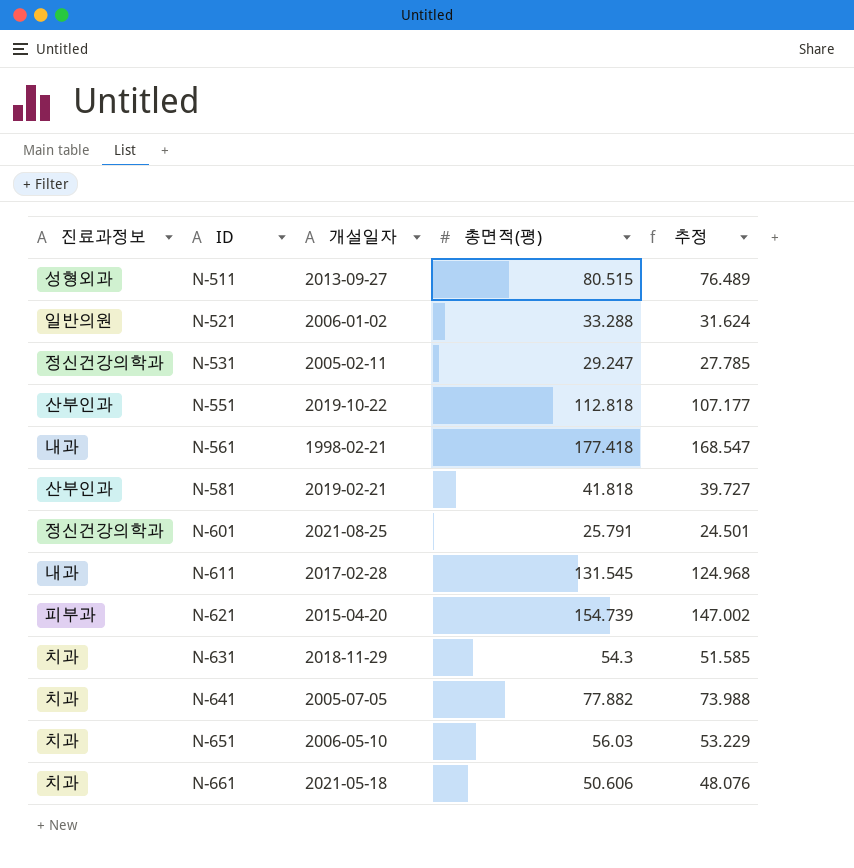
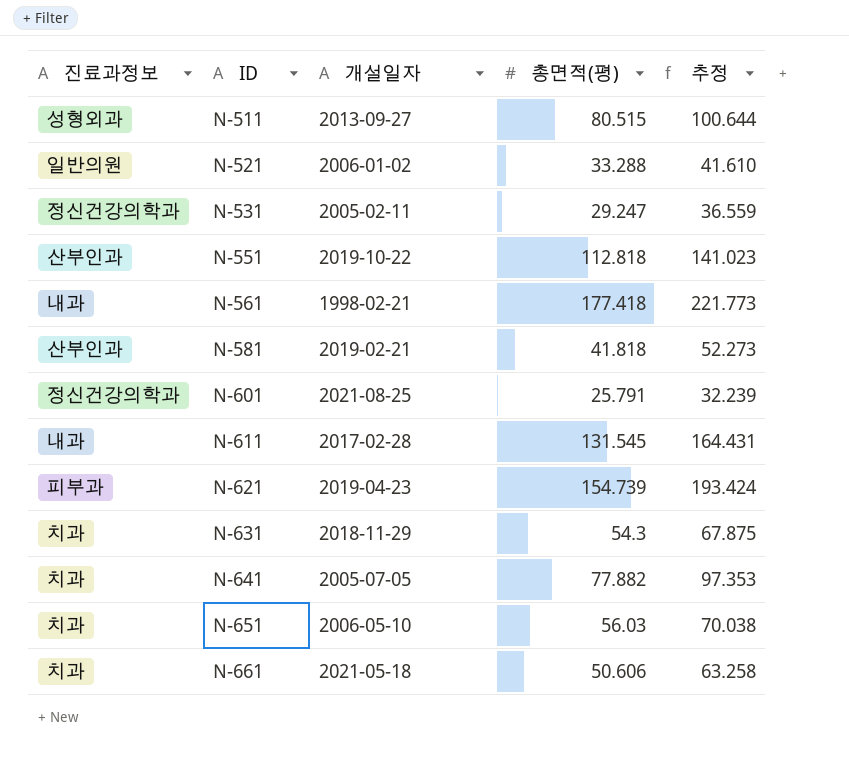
column 추정 | formula: [총면적(평)] * 0.95 -> [총면적(평)] * 1.25
N-621 | 개설일자: 2015-04-20 -> 2019-04-23

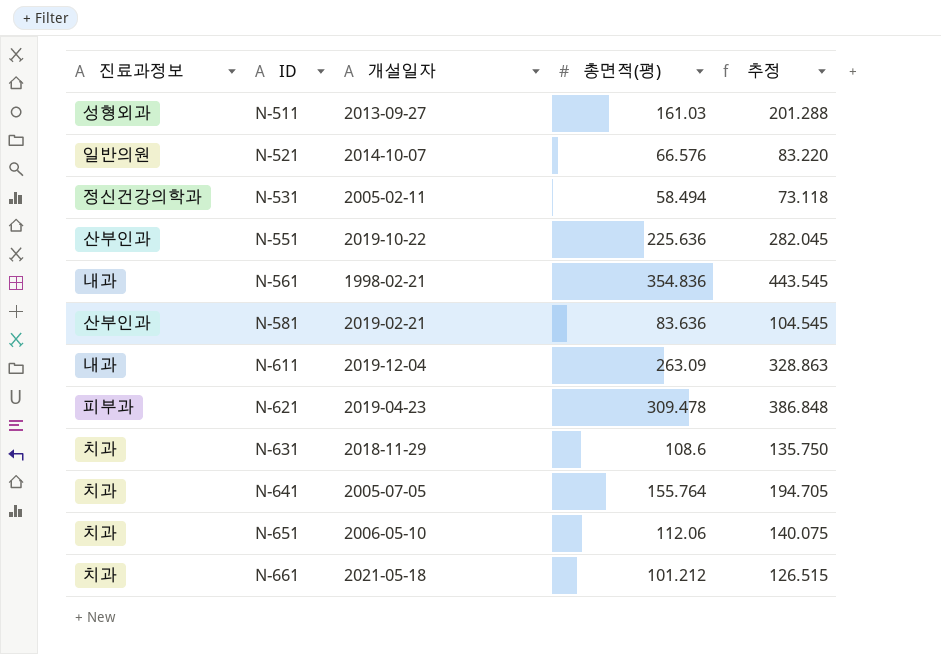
row N-601: 정신건강의학과 | 2021-08-25 | 25.791 | 32.239 -> none
N-511 | 총면적(평): 80.515 -> 161.03
N-511 | 추정: 100.644 -> 201.288
N-521 | 개설일자: 2006-01-02 -> 2014-10-07
N-521 | 총면적(평): 33.288 -> 66.576
N-521 | 추정: 41.610 -> 83.220
N-531 | 총면적(평): 29.247 -> 58.494
N-531 | 추정: 36.559 -> 73.118
N-551 | 총면적(평): 112.818 -> 225.636
N-551 | 추정: 141.023 -> 282.045
N-561 | 총면적(평): 177.418 -> 354.836
N-561 | 추정: 221.773 -> 443.545
N-581 | 총면적(평): 41.818 -> 83.636
N-581 | 추정: 52.273 -> 104.545
N-611 | 개설일자: 2017-02-28 -> 2019-12-04
N-611 | 총면적(평): 131.545 -> 263.09
N-611 | 추정: 164.431 -> 328.863
N-621 | 총면적(평): 154.739 -> 309.478
N-621 | 추정: 193.424 -> 386.848
N-631 | 총면적(평): 54.3 -> 108.6
N-631 | 추정: 67.875 -> 135.750
N-641 | 총면적(평): 77.882 -> 155.764
N-641 | 추정: 97.353 -> 194.705
N-651 | 총면적(평): 56.03 -> 112.06
N-651 | 추정: 70.038 -> 140.075
N-661 | 총면적(평): 50.606 -> 101.212
N-661 | 추정: 63.258 -> 126.515

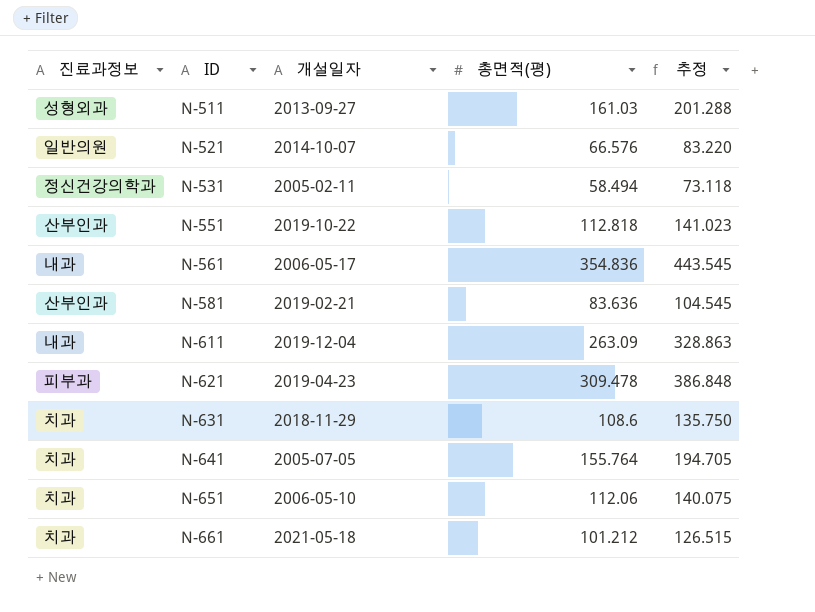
N-551 | 총면적(평): 225.636 -> 112.818
N-551 | 추정: 282.045 -> 141.023
N-561 | 개설일자: 1998-02-21 -> 2006-05-17

